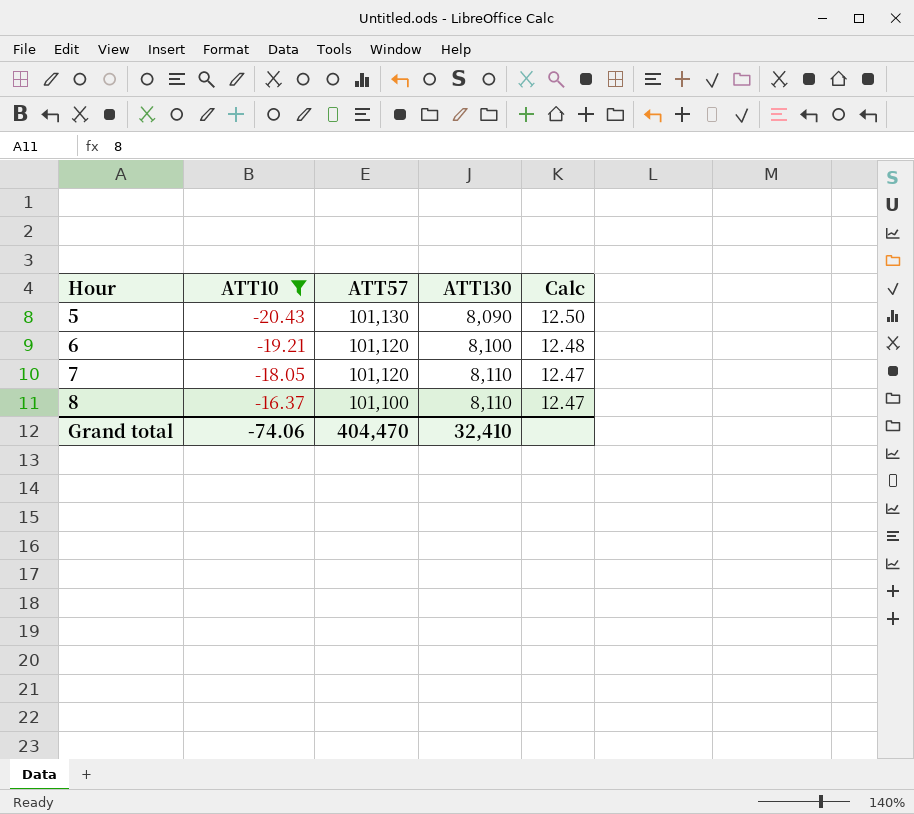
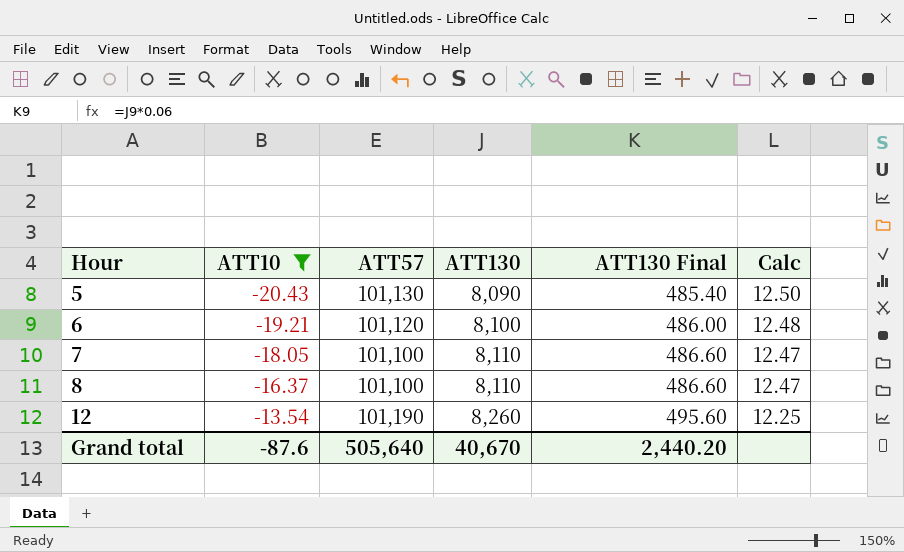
column ATT130 Final | formula: none -> [ATT130] * 0.06
7 | ATT57: 101,120 -> 101,100
row 12: none -> -13.54 | 101,190 | 8,260 | 495.60 | 12.25
Grand total | ATT10: -74.06 -> -87.6
Grand total | ATT57: 404,470 -> 505,640
Grand total | ATT130: 32,410 -> 40,670

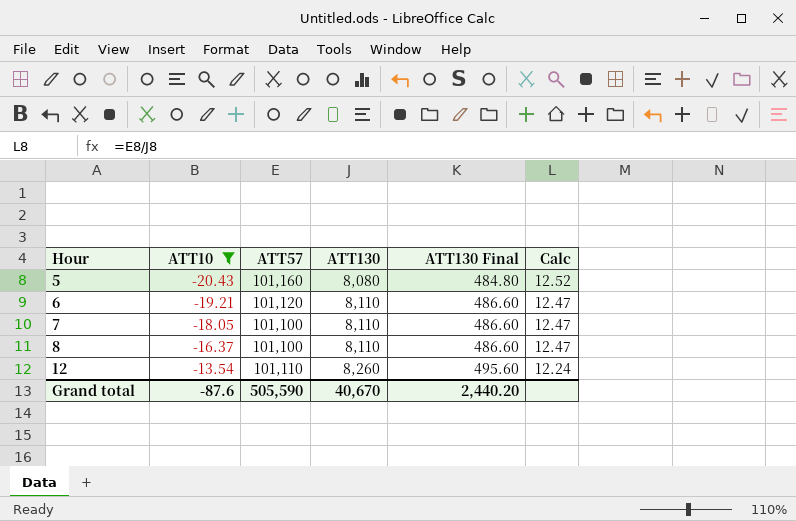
5 | ATT57: 101,130 -> 101,160
5 | ATT130: 8,090 -> 8,080
5 | ATT130 Final: 485.40 -> 484.80
5 | Calc: 12.50 -> 12.52
6 | ATT130: 8,100 -> 8,110
6 | ATT130 Final: 486.00 -> 486.60
6 | Calc: 12.48 -> 12.47
12 | ATT57: 101,190 -> 101,110
12 | Calc: 12.25 -> 12.24
Grand total | ATT57: 505,640 -> 505,590

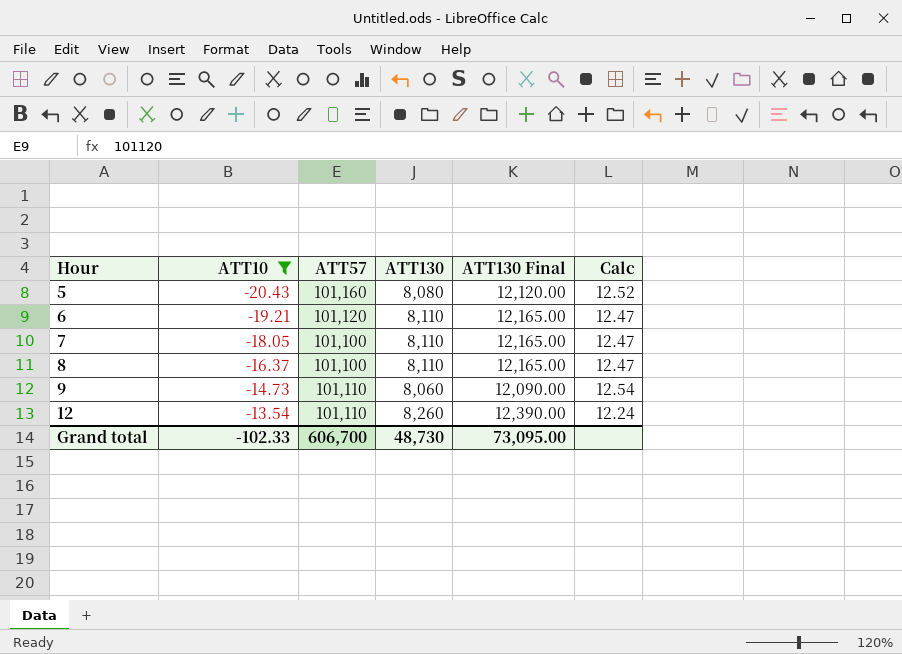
column ATT130 Final | formula: [ATT130] * 0.06 -> [ATT130] * 1.5
row 9: none -> -14.73 | 101,110 | 8,060 | 12,090.00 | 12.54
Grand total | ATT10: -87.6 -> -102.33
Grand total | ATT57: 505,590 -> 606,700
Grand total | ATT130: 40,670 -> 48,730
Grand total | ATT130 Final: 2,440.20 -> 73,095.00

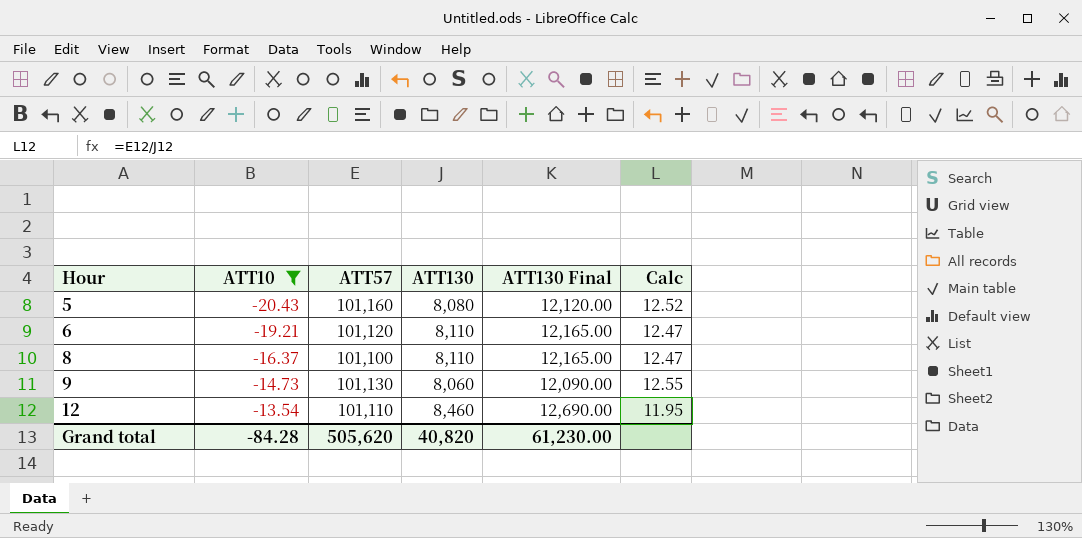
row 7: -18.05 | 101,100 | 8,110 | 12,165.00 | 12.47 -> none
9 | ATT57: 101,110 -> 101,130
9 | Calc: 12.54 -> 12.55
12 | ATT130: 8,260 -> 8,460
12 | ATT130 Final: 12,390.00 -> 12,690.00
12 | Calc: 12.24 -> 11.95
Grand total | ATT10: -102.33 -> -84.28
Grand total | ATT57: 606,700 -> 505,620
Grand total | ATT130: 48,730 -> 40,820
Grand total | ATT130 Final: 73,095.00 -> 61,230.00

